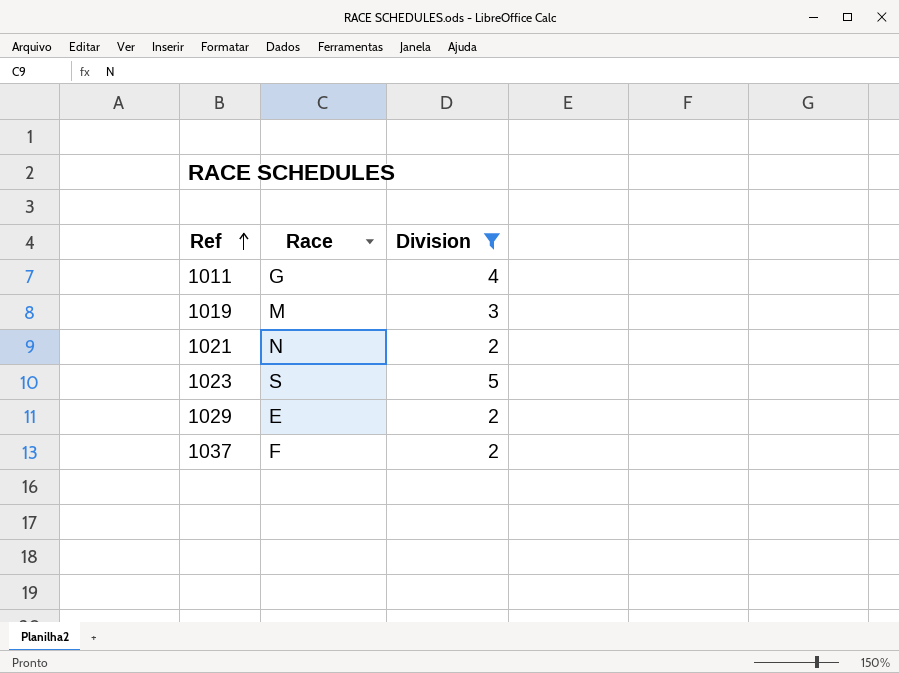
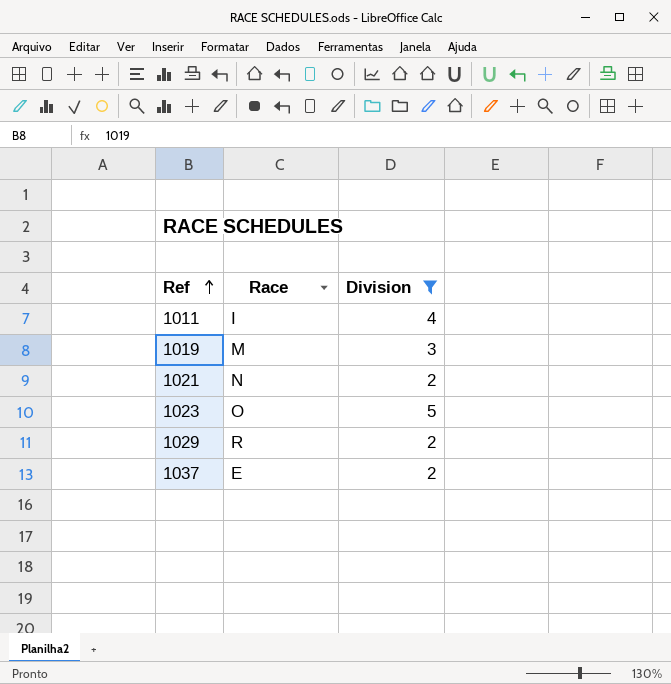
1011 | Race: G -> I
1023 | Race: S -> O
1029 | Race: E -> R
1037 | Race: F -> E

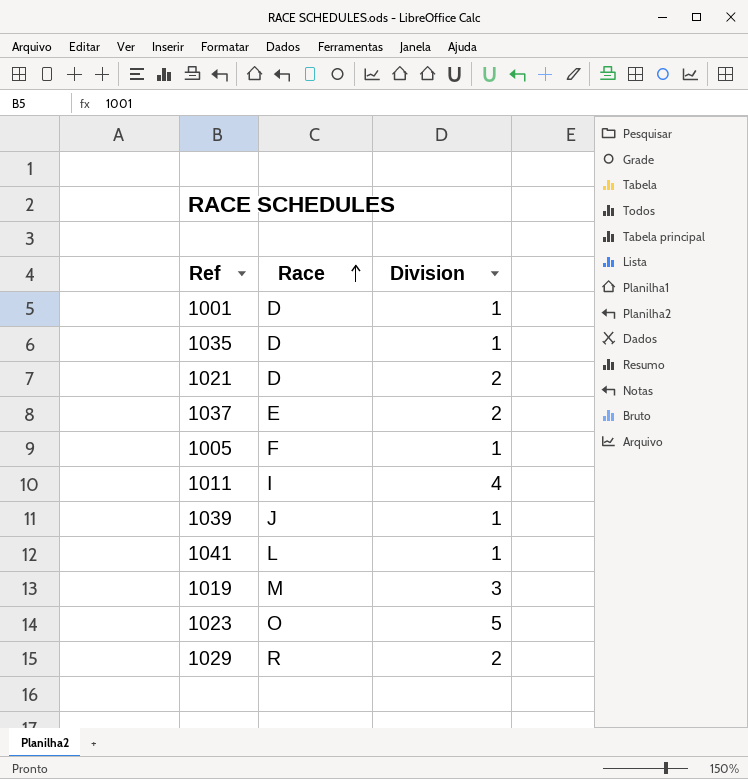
filter: Division != 1 -> none
row order: Ref ascending -> Race ascending
1021 | Race: N -> D

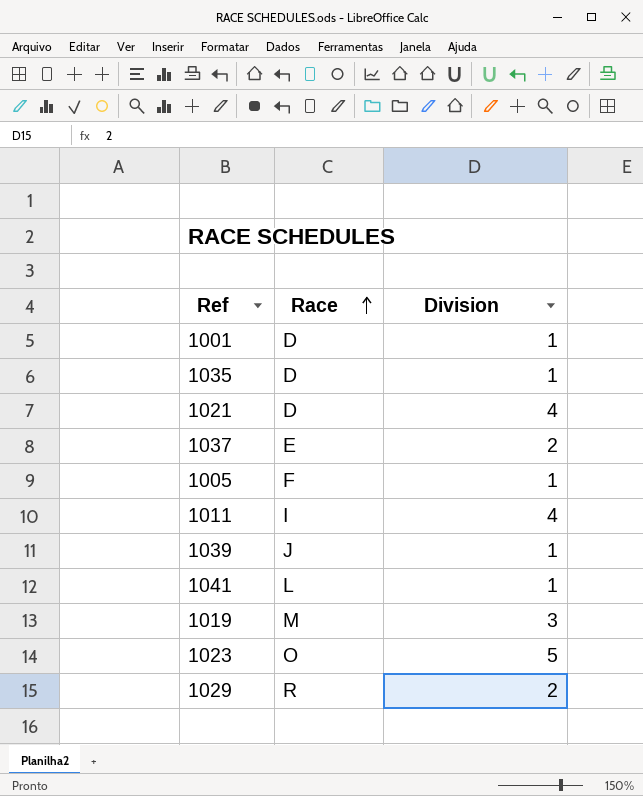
1021 | Division: 2 -> 4

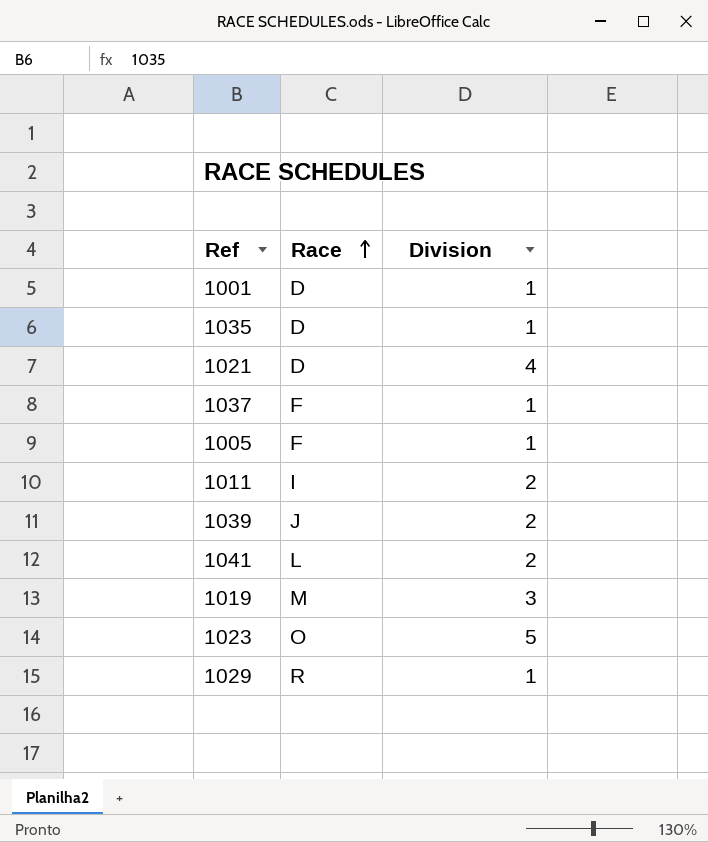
1037 | Race: E -> F
1037 | Division: 2 -> 1
1011 | Division: 4 -> 2
1039 | Division: 1 -> 2
1041 | Division: 1 -> 2
1029 | Division: 2 -> 1

